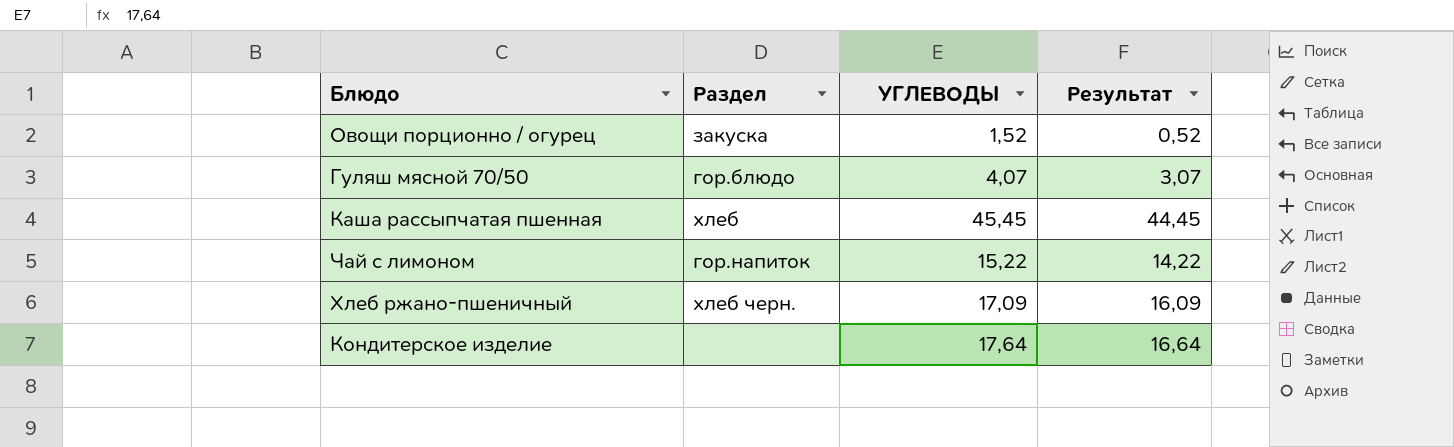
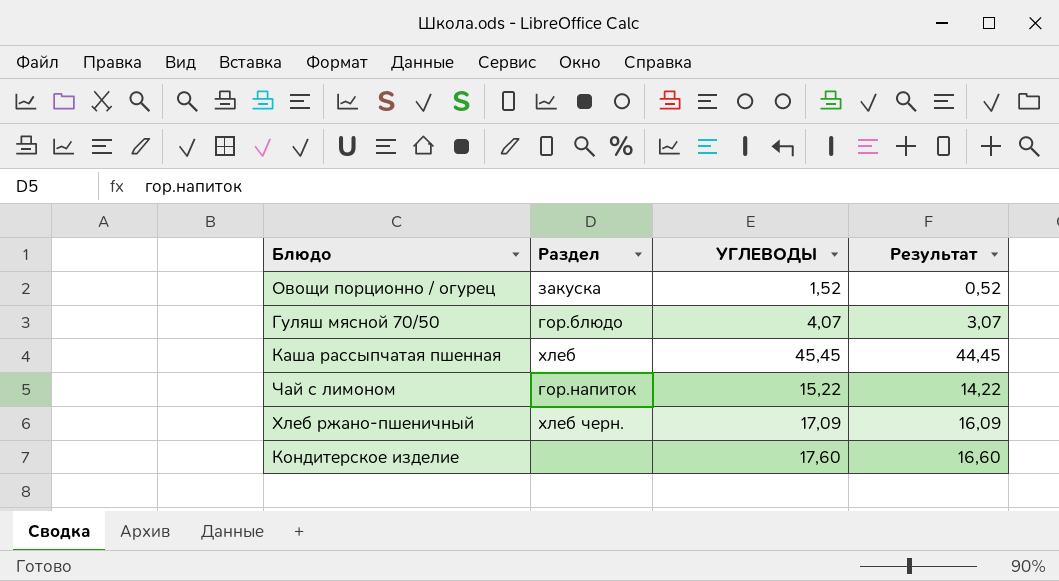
Кондитерское изделие | УГЛЕВОДЫ: 17,64 -> 17,60
Кондитерское изделие | Результат: 16,64 -> 16,60

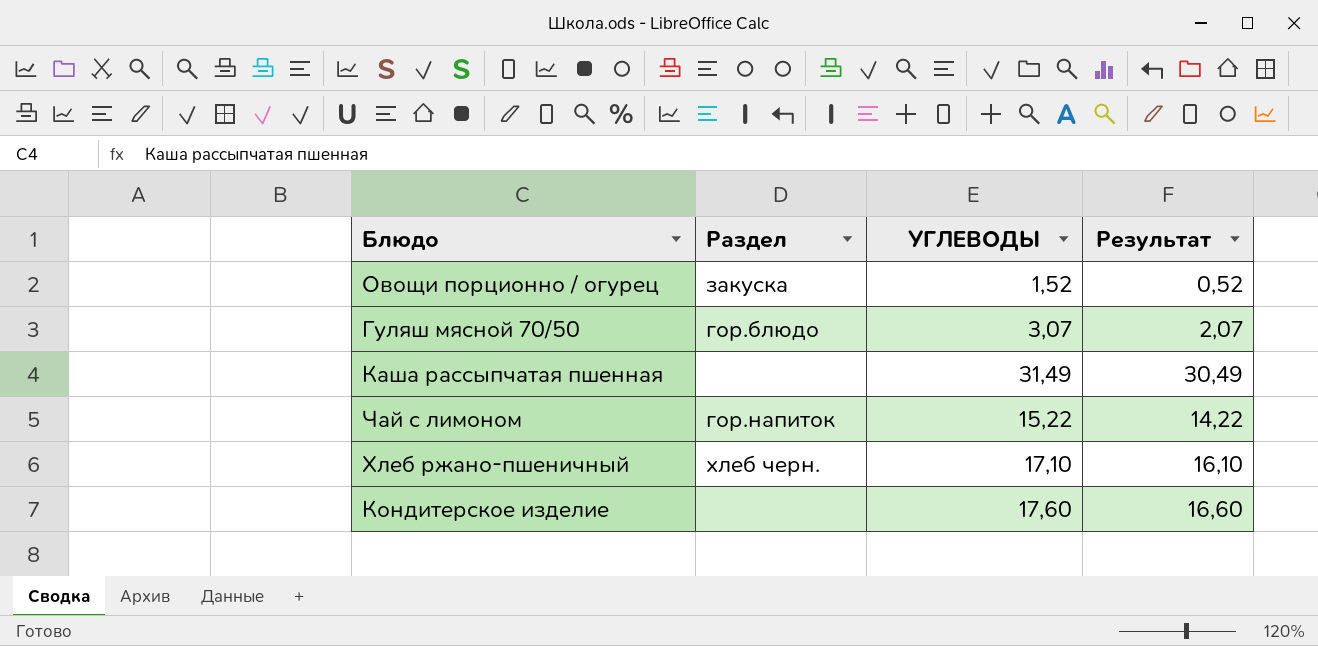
Гуляш мясной 70/50 | УГЛЕВОДЫ: 4,07 -> 3,07
Гуляш мясной 70/50 | Результат: 3,07 -> 2,07
Каша рассыпчатая пшенная | Раздел: хлеб -> none
Каша рассыпчатая пшенная | УГЛЕВОДЫ: 45,45 -> 31,49
Каша рассыпчатая пшенная | Результат: 44,45 -> 30,49
Хлеб ржано-пшеничный | УГЛЕВОДЫ: 17,09 -> 17,10
Хлеб ржано-пшеничный | Результат: 16,09 -> 16,10

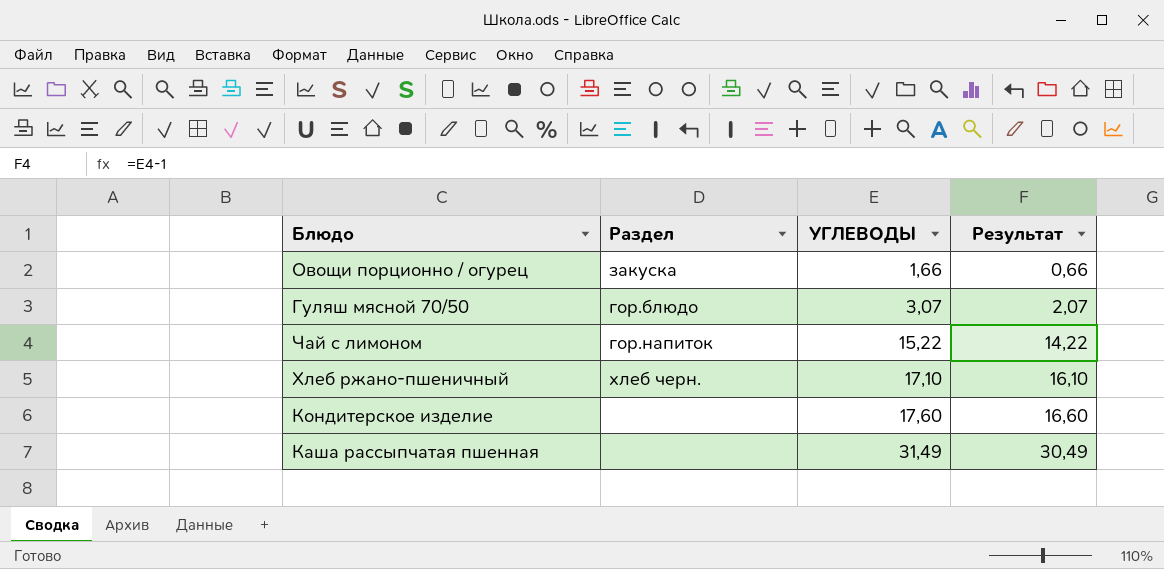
row order: none -> УГЛЕВОДЫ ascending
Овощи порционно / огурец | УГЛЕВОДЫ: 1,52 -> 1,66
Овощи порционно / огурец | Результат: 0,52 -> 0,66

